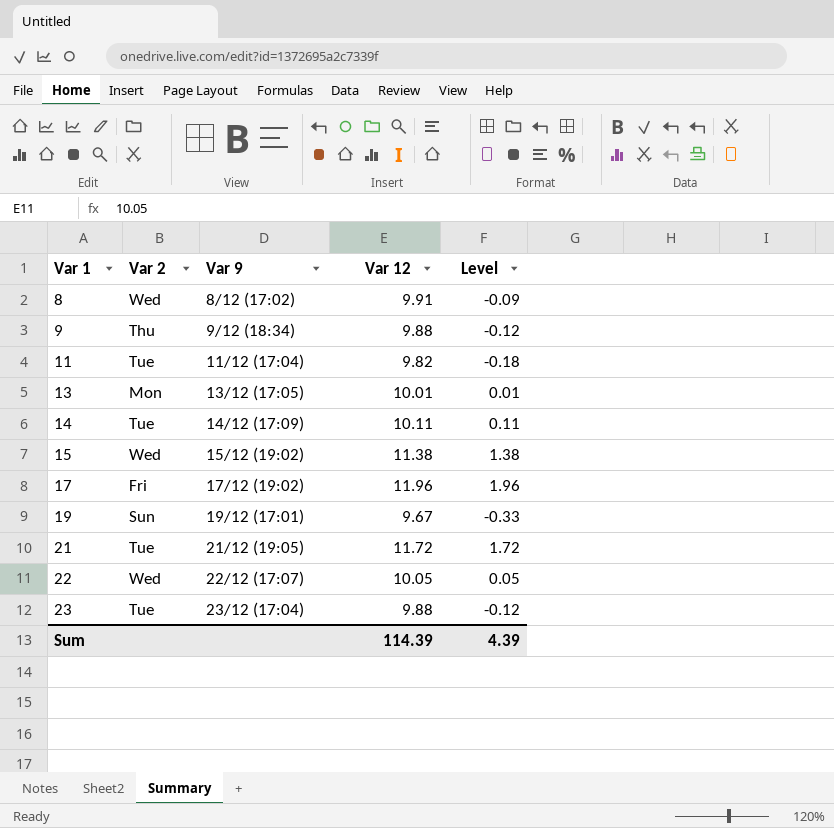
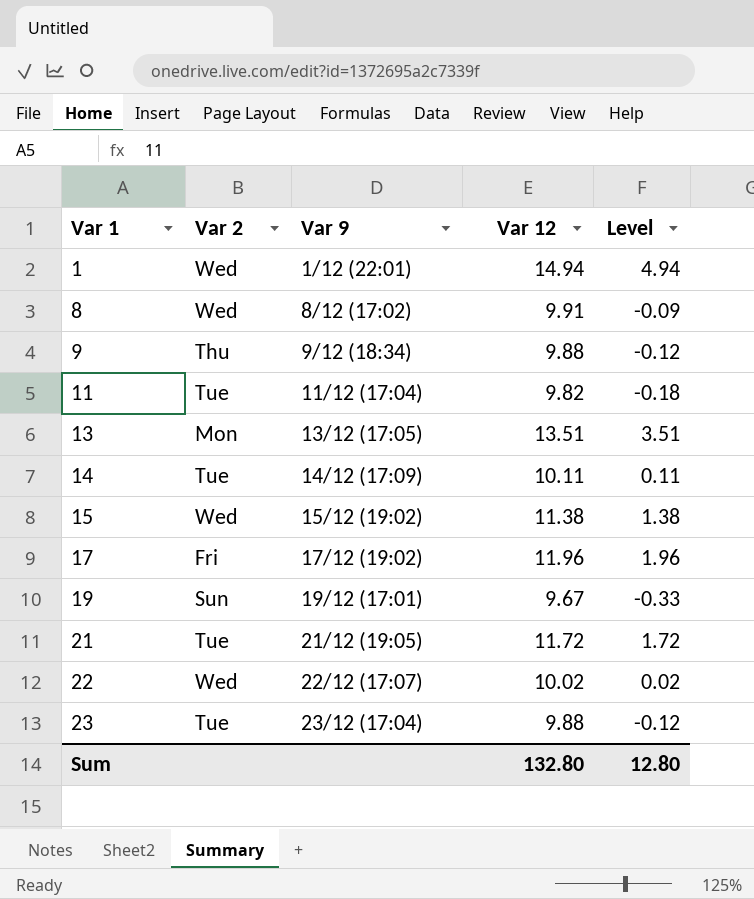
row 1: none -> Wed | 1/12 (22:01) | 14.94 | 4.94
13 | Var 12: 10.01 -> 13.51
13 | Level: 0.01 -> 3.51
22 | Var 12: 10.05 -> 10.02
22 | Level: 0.05 -> 0.02
Sum | Var 12: 114.39 -> 132.80
Sum | Level: 4.39 -> 12.80

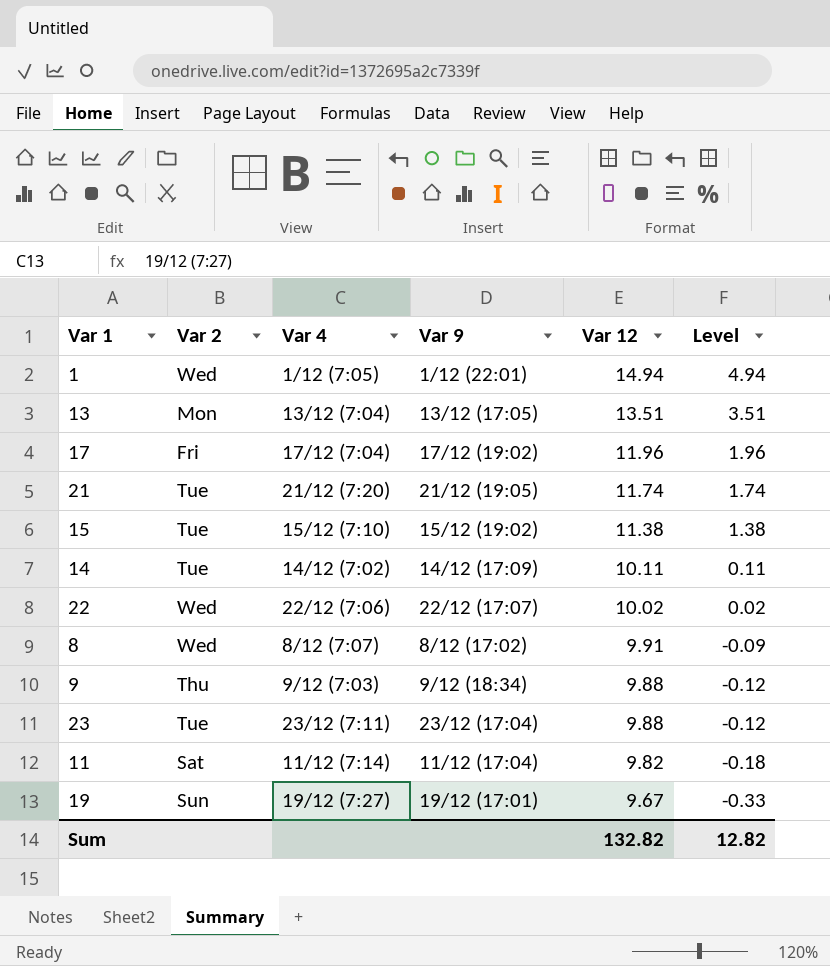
row order: Var 1 ascending -> Var 12 descending
column Var 4 | position: none -> 3
21 | Var 12: 11.72 -> 11.74
21 | Level: 1.72 -> 1.74
15 | Var 2: Wed -> Tue
11 | Var 2: Tue -> Sat
Sum | Var 12: 132.80 -> 132.82
Sum | Level: 12.80 -> 12.82

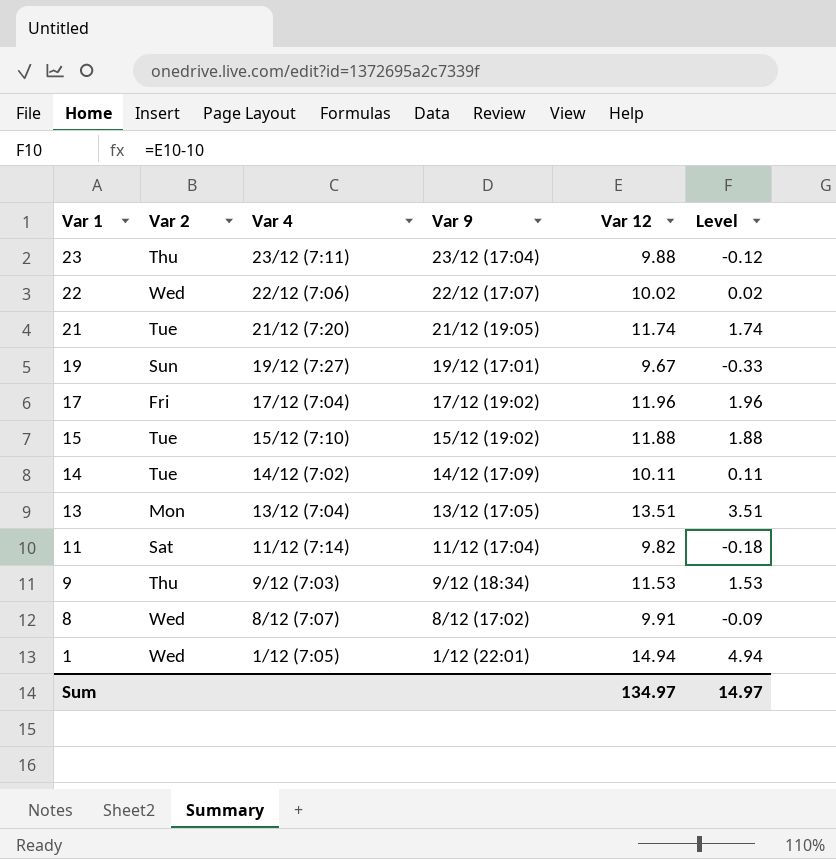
row order: Var 12 descending -> Var 1 descending
23 | Var 2: Tue -> Thu
15 | Var 12: 11.38 -> 11.88
15 | Level: 1.38 -> 1.88
9 | Var 12: 9.88 -> 11.53
9 | Level: -0.12 -> 1.53
Sum | Var 12: 132.82 -> 134.97
Sum | Level: 12.82 -> 14.97

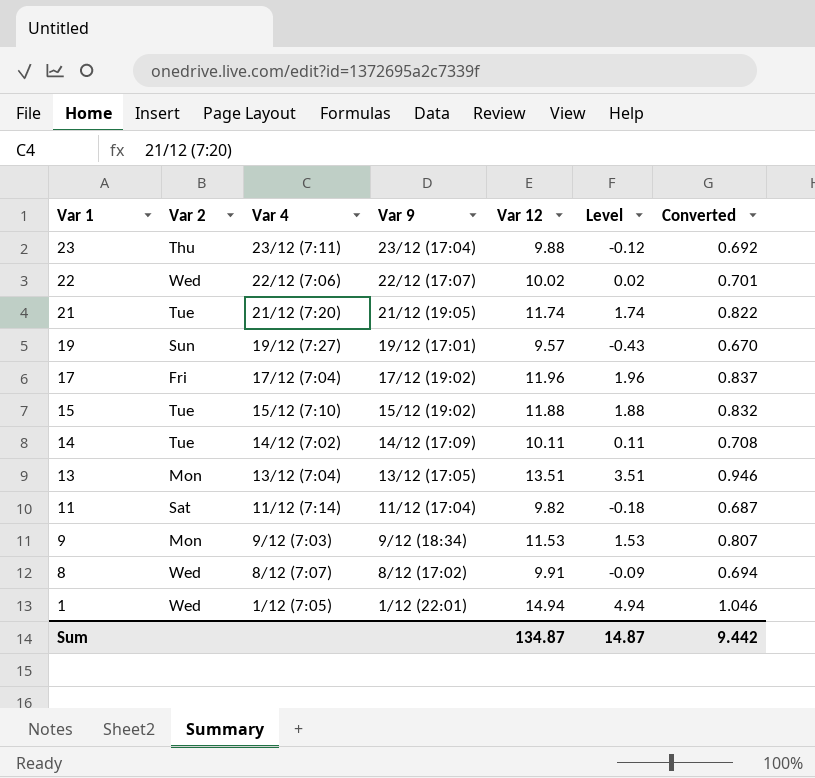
column Converted | formula: none -> [Var 12] * 0.07
19 | Var 12: 9.67 -> 9.57
19 | Level: -0.33 -> -0.43
9 | Var 2: Thu -> Mon
Sum | Var 12: 134.97 -> 134.87
Sum | Level: 14.97 -> 14.87

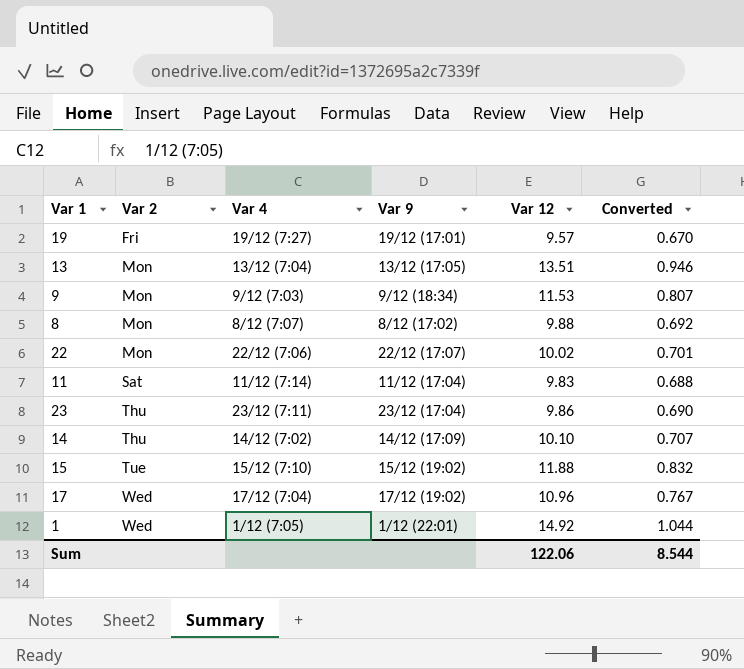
row order: Var 1 descending -> Var 2 ascending
column Level | formula: [Var 12] - 10 -> none
row 21: Tue | 21/12 (7:20) | 21/12 (19:05) | 11.74 | 1.74 | 0.822 -> none
19 | Var 2: Sun -> Fri
8 | Var 2: Wed -> Mon
8 | Var 12: 9.91 -> 9.88
8 | Converted: 0.694 -> 0.692
22 | Var 2: Wed -> Mon
11 | Var 12: 9.82 -> 9.83
11 | Converted: 0.687 -> 0.688
23 | Var 12: 9.88 -> 9.86
23 | Converted: 0.692 -> 0.690
14 | Var 2: Tue -> Thu
14 | Var 12: 10.11 -> 10.10
14 | Converted: 0.708 -> 0.707
17 | Var 2: Fri -> Wed
17 | Var 12: 11.96 -> 10.96
17 | Converted: 0.837 -> 0.767
1 | Var 12: 14.94 -> 14.92
1 | Converted: 1.046 -> 1.044
Sum | Var 12: 134.87 -> 122.06
Sum | Converted: 9.442 -> 8.544

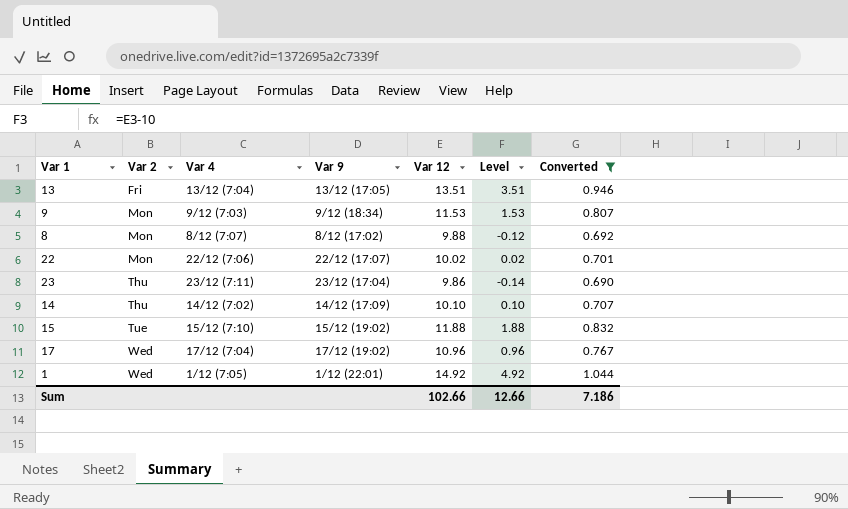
filter: none -> Converted >= 0.690
column Level | formula: none -> [Var 12] - 10
13 | Var 2: Mon -> Fri
Sum | Var 12: 122.06 -> 102.66
Sum | Converted: 8.544 -> 7.186

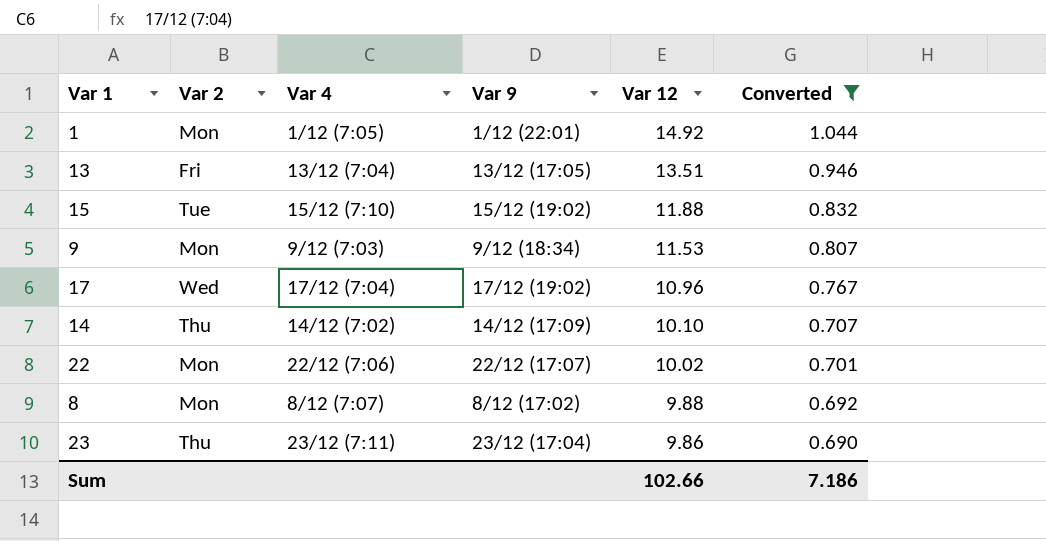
row order: Var 2 ascending -> Var 12 descending
column Level | formula: [Var 12] - 10 -> none
1 | Var 2: Wed -> Mon

